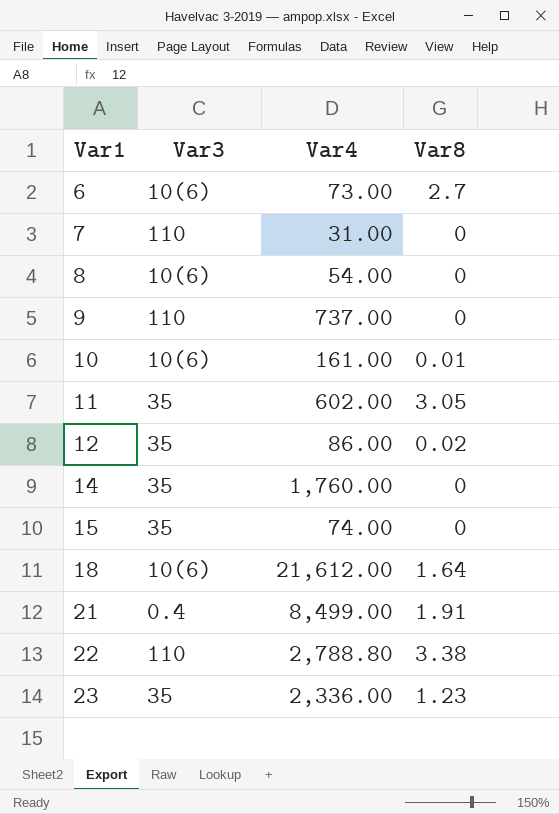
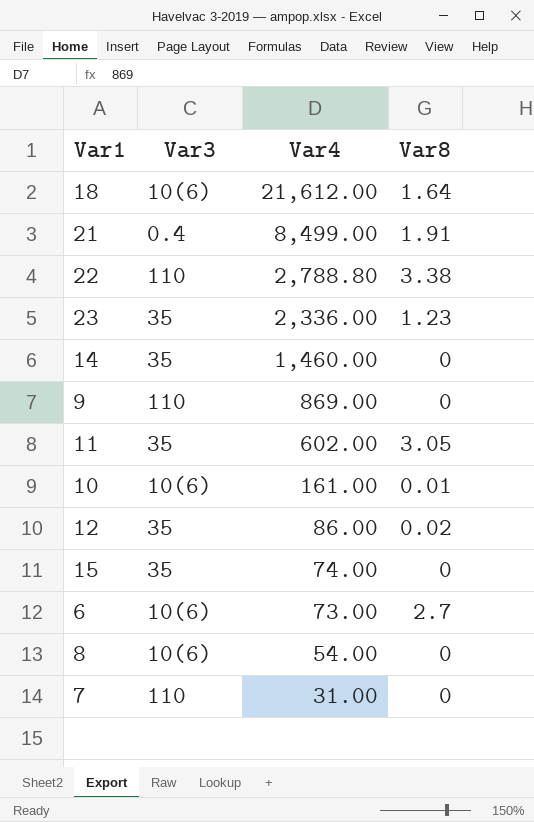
row order: Var1 ascending -> Var4 descending
14 | Var4: 1,760.00 -> 1,460.00
9 | Var4: 737.00 -> 869.00

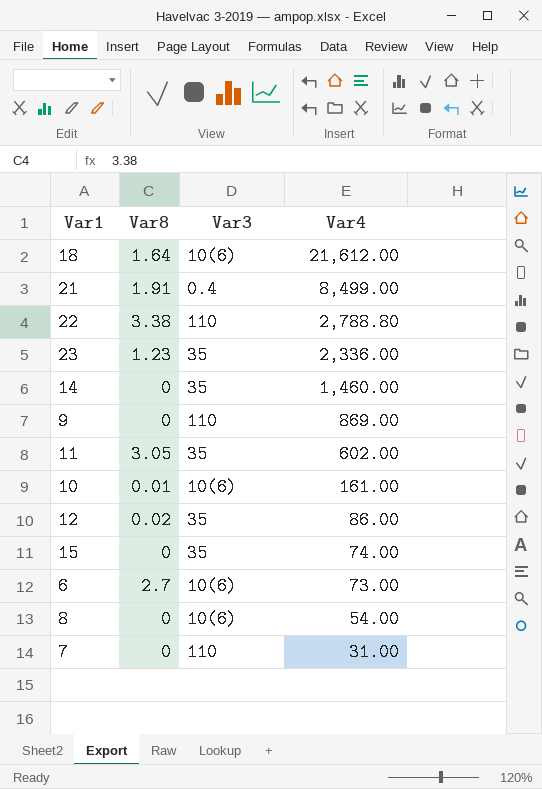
column Var8 | position: 4 -> 2

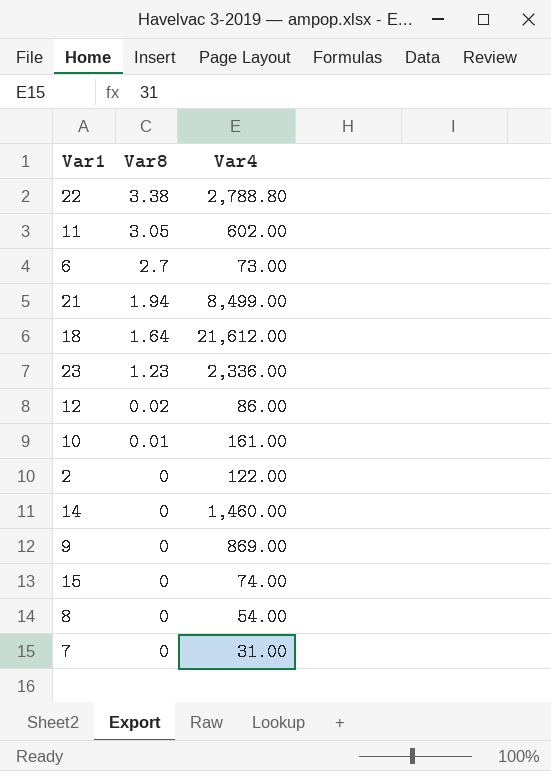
row order: Var4 descending -> Var8 descending
column Var3 | position: 3 -> none
21 | Var8: 1.91 -> 1.94
row 2: none -> 0 | 122.00

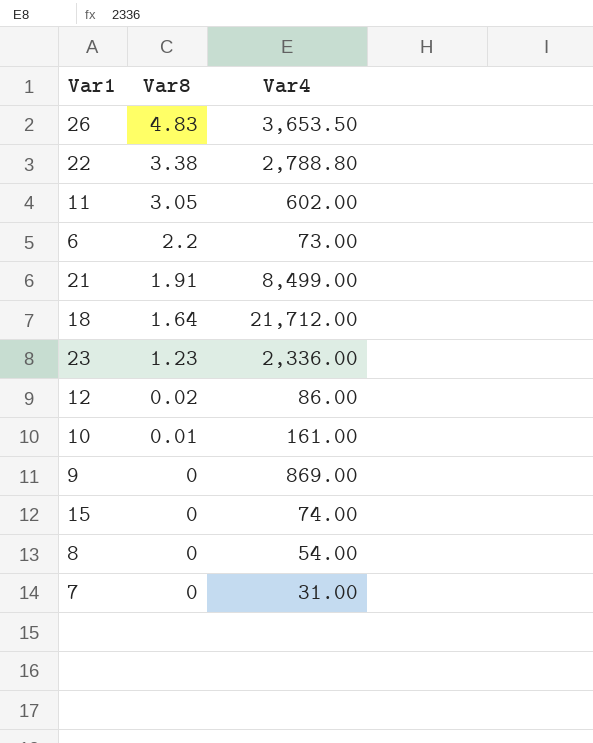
row 2: 0 | 122.00 -> none
row 14: 0 | 1,460.00 -> none
row 26: none -> 4.83 | 3,653.50
6 | Var8: 2.7 -> 2.2
21 | Var8: 1.94 -> 1.91
18 | Var4: 21,612.00 -> 21,712.00

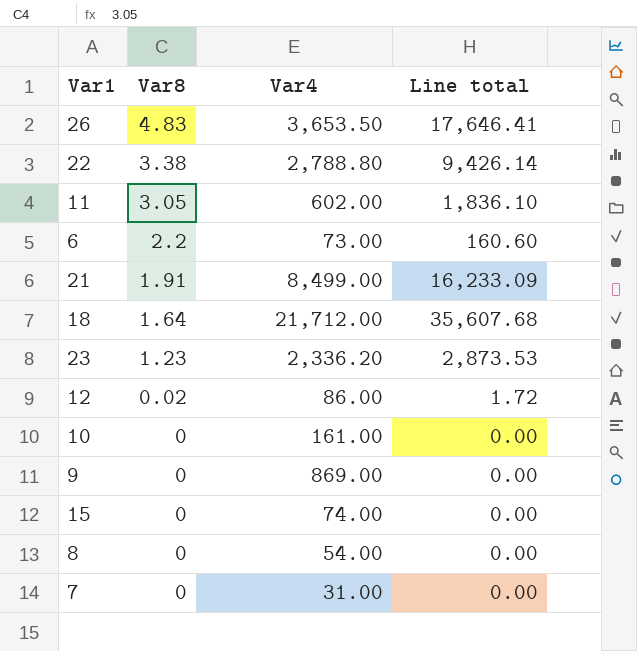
column Line total | formula: none -> [Var8] * [Var4]
23 | Var4: 2,336.00 -> 2,336.20
10 | Var8: 0.01 -> 0

